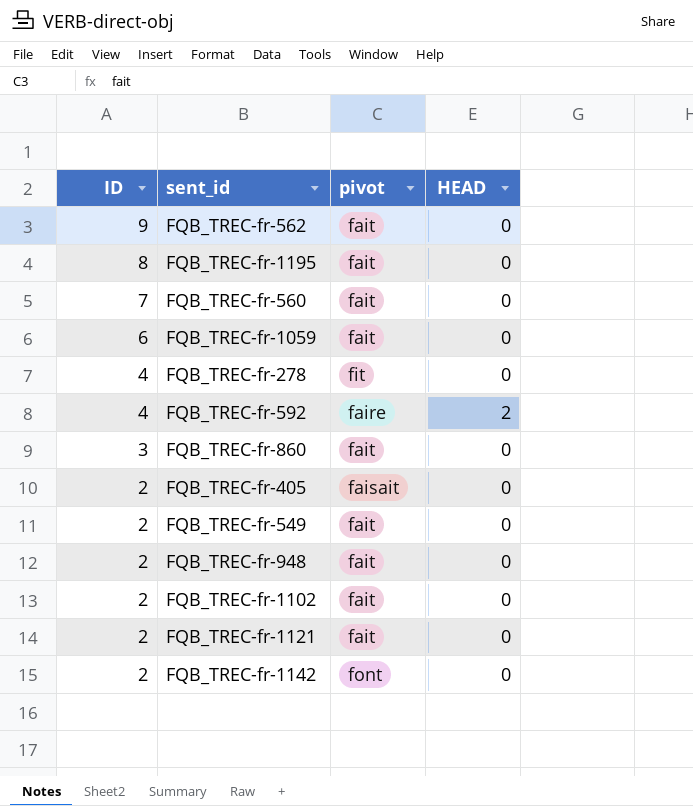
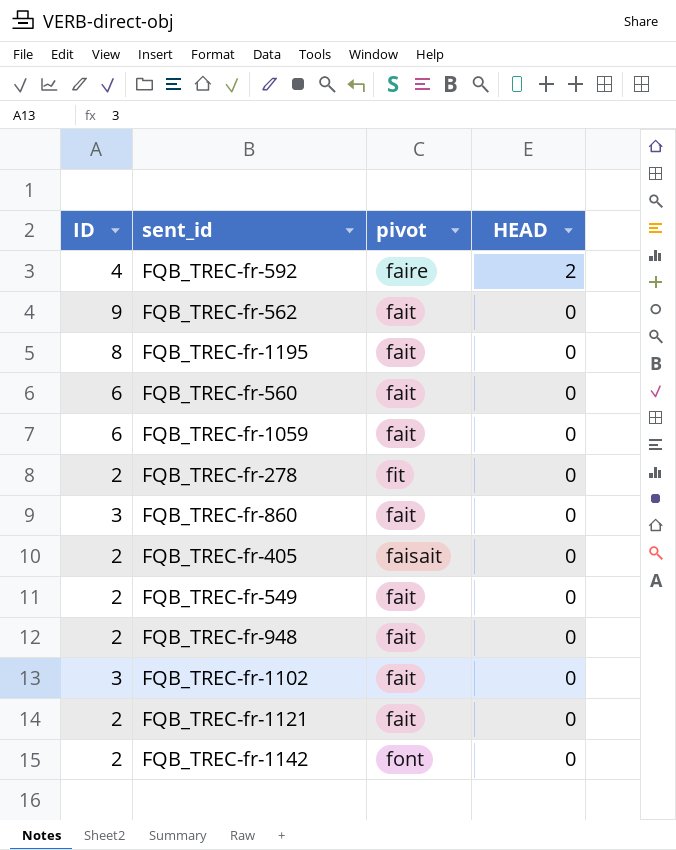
row order: ID descending -> HEAD descending
FQB_TREC-fr-560 | ID: 7 -> 6
FQB_TREC-fr-278 | ID: 4 -> 2
FQB_TREC-fr-1102 | ID: 2 -> 3

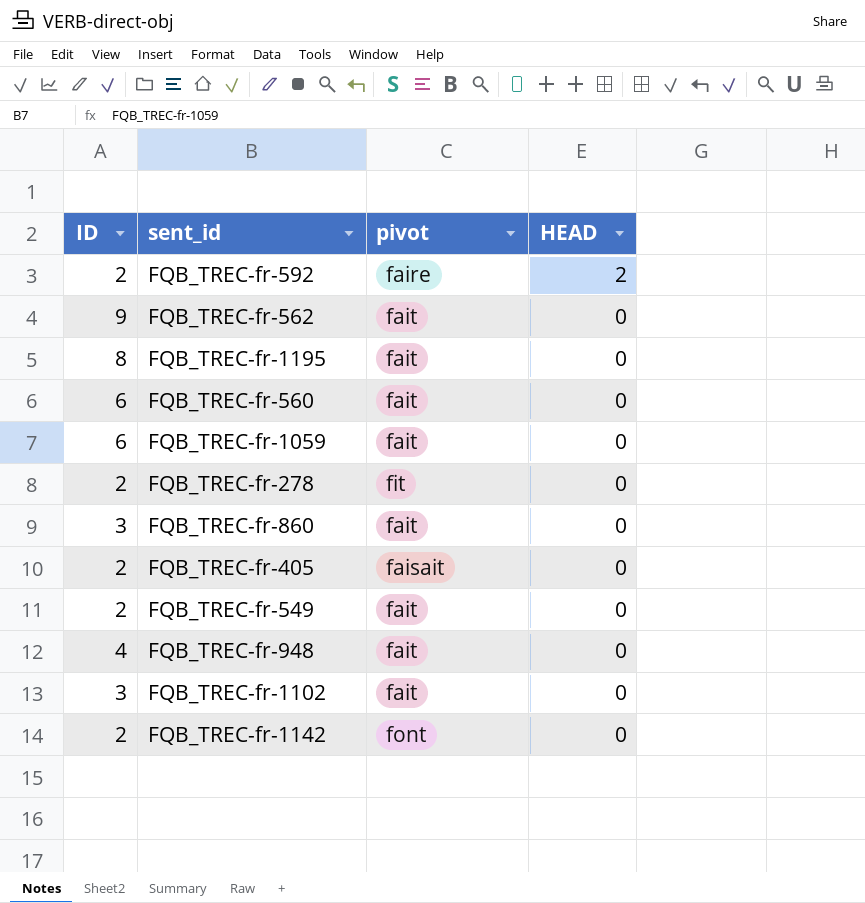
row FQB_TREC-fr-1121: 2 | fait | 0 -> none
FQB_TREC-fr-592 | ID: 4 -> 2
FQB_TREC-fr-948 | ID: 2 -> 4

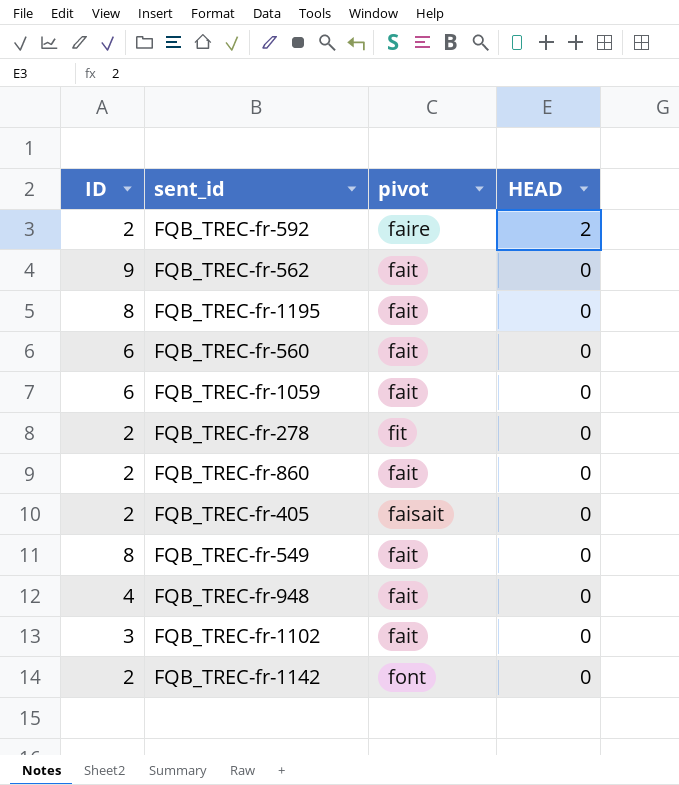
FQB_TREC-fr-860 | ID: 3 -> 2
FQB_TREC-fr-549 | ID: 2 -> 8

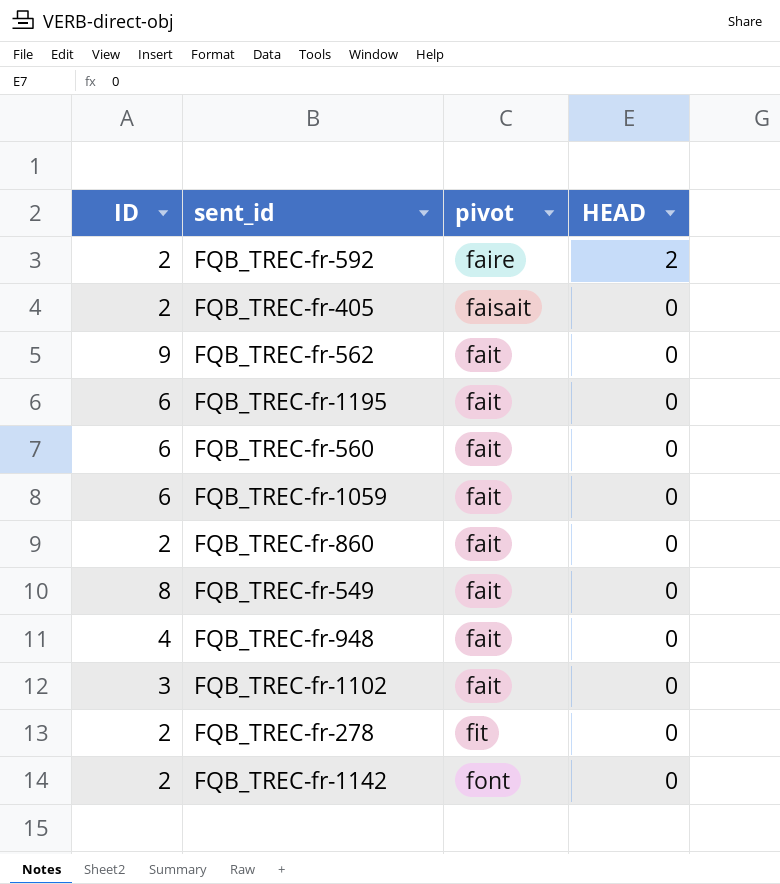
row order: HEAD descending -> pivot ascending
FQB_TREC-fr-1195 | ID: 8 -> 6

